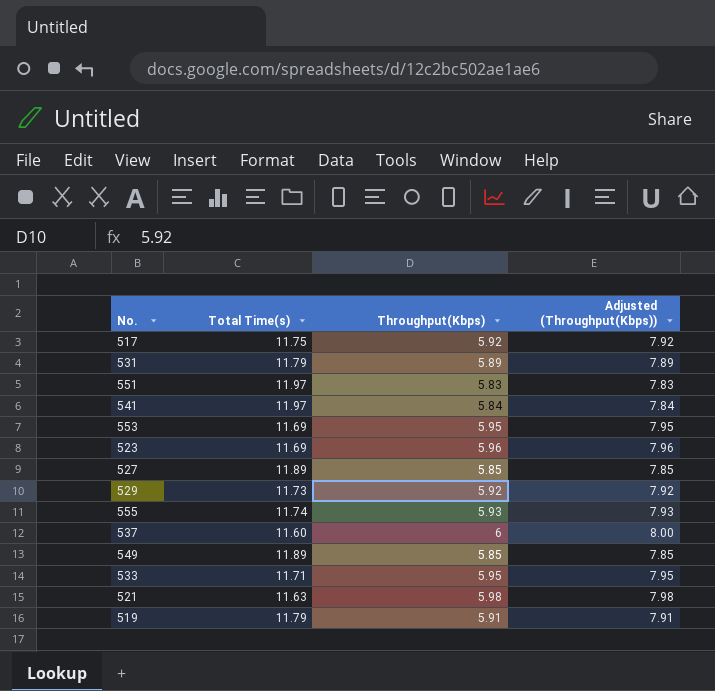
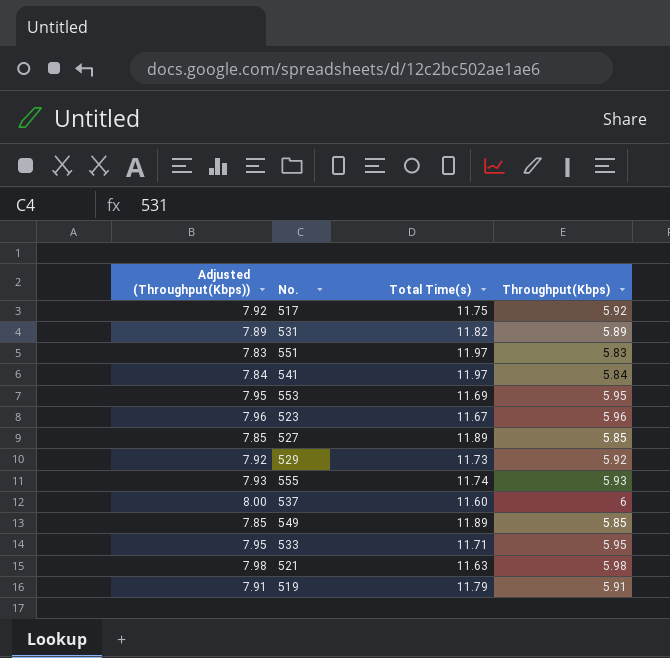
column Adjusted (Throughput(Kbps)) | position: 4 -> 1
531 | Total Time(s): 11.79 -> 11.82
523 | Total Time(s): 11.69 -> 11.67

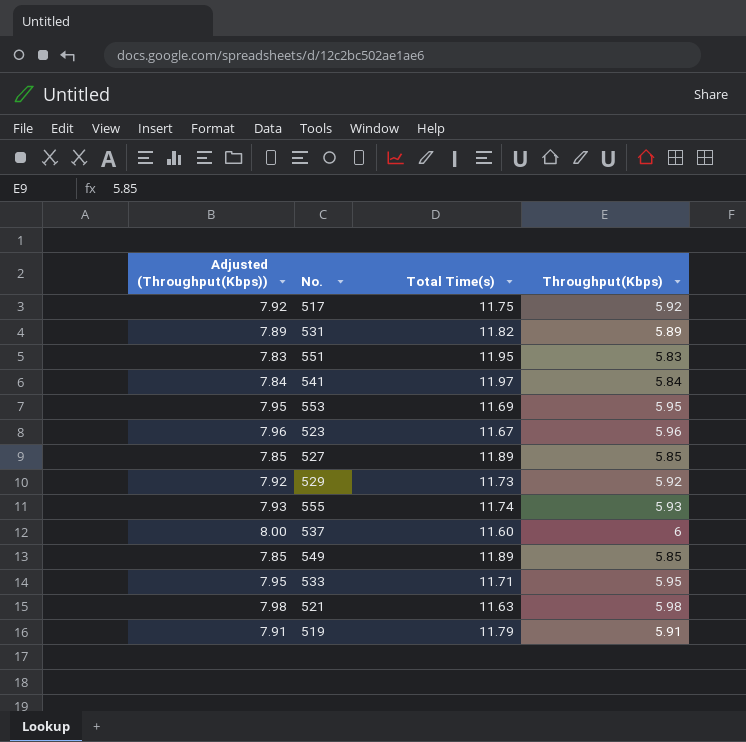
551 | Total Time(s): 11.97 -> 11.95

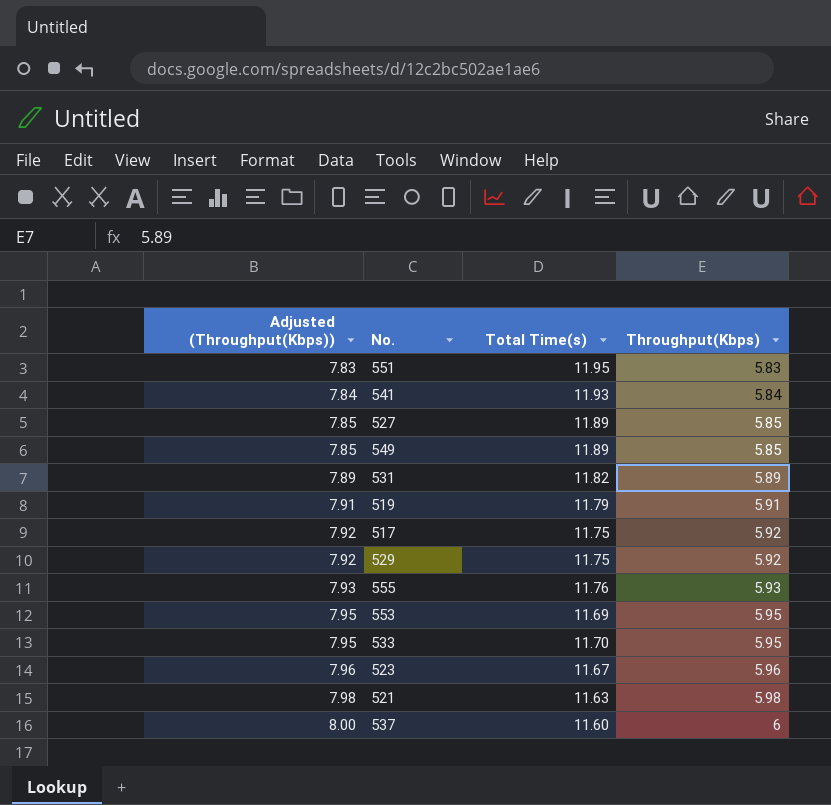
row order: none -> Adjusted (Throughput(Kbps)) ascending
541 | Total Time(s): 11.97 -> 11.93
529 | Total Time(s): 11.73 -> 11.75
555 | Total Time(s): 11.74 -> 11.76
533 | Total Time(s): 11.71 -> 11.70

